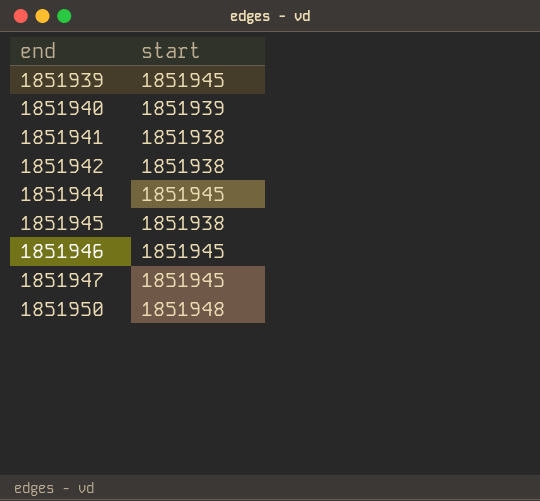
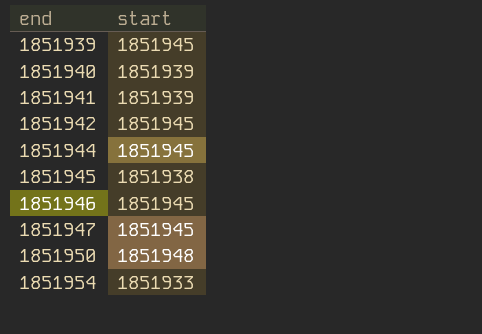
1851941 | start: 1851938 -> 1851939
1851942 | start: 1851938 -> 1851945
row 1851954: none -> 1851933

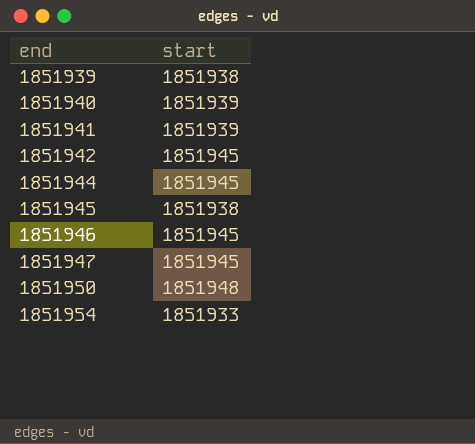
1851939 | start: 1851945 -> 1851938

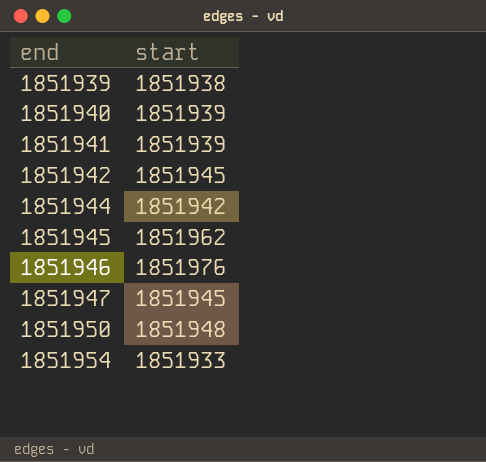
1851944 | start: 1851945 -> 1851942
1851945 | start: 1851938 -> 1851962
1851946 | start: 1851945 -> 1851976

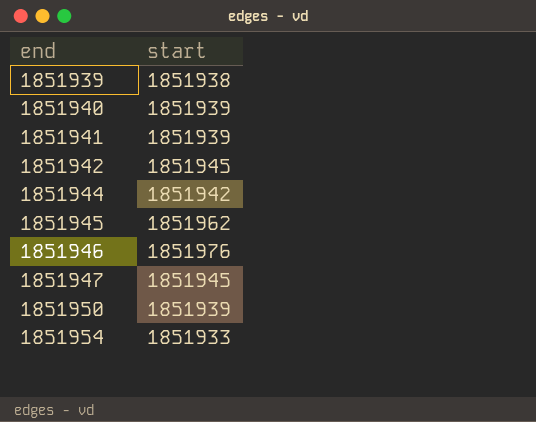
1851950 | start: 1851948 -> 1851939

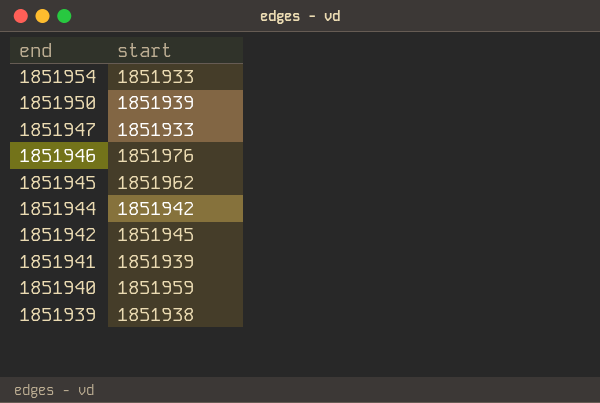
row order: end ascending -> end descending
1851947 | start: 1851945 -> 1851933
1851940 | start: 1851939 -> 1851959

